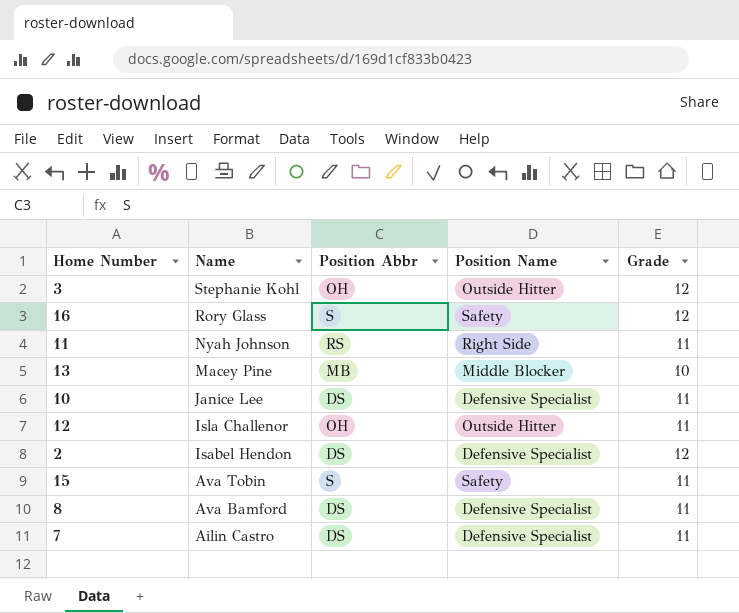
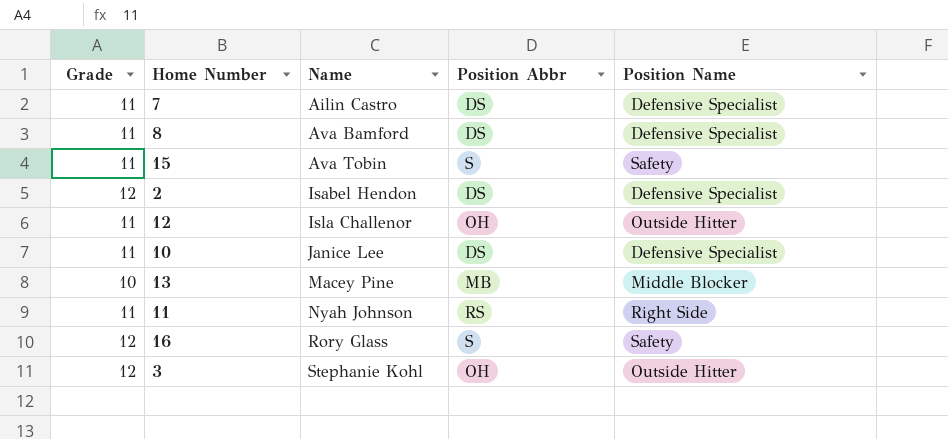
row order: Name descending -> Name ascending
column Grade | position: 5 -> 1

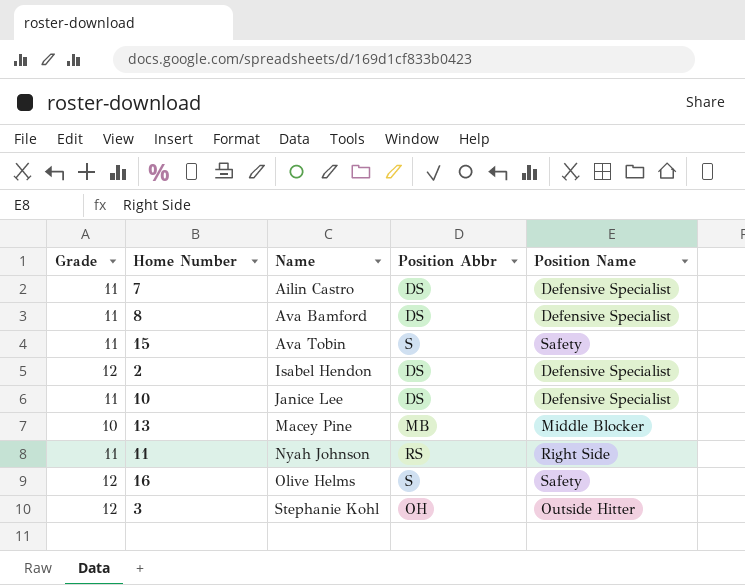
row 12: 11 | Isla Challenor | OH | Outside Hitter -> none
16 | Name: Rory Glass -> Olive Helms

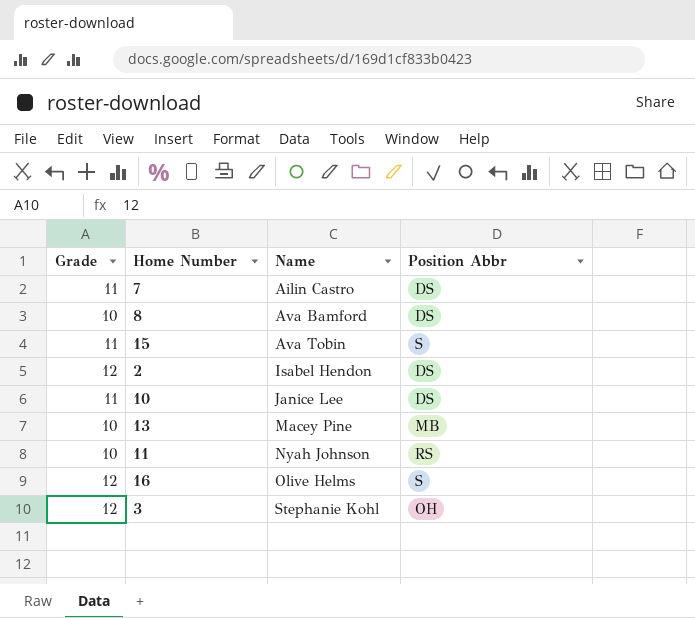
column Position Name | position: 5 -> none
8 | Grade: 11 -> 10
11 | Grade: 11 -> 10

